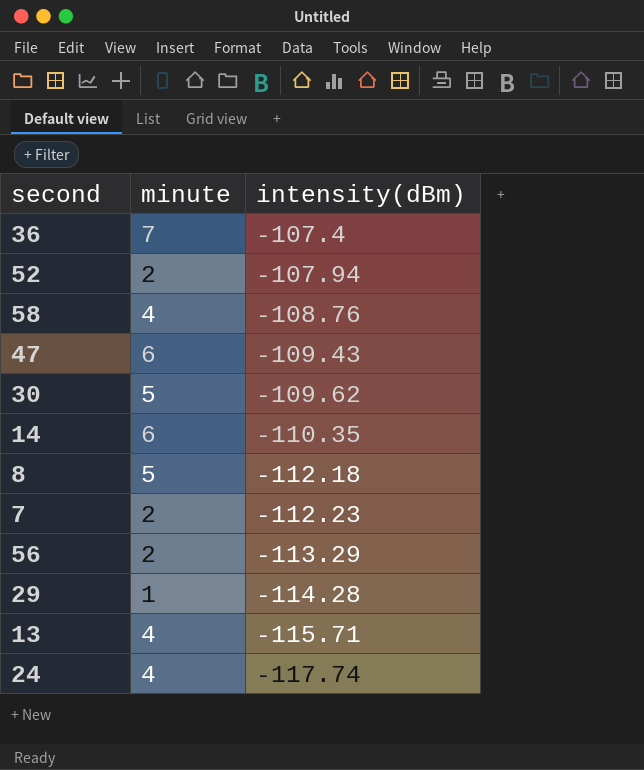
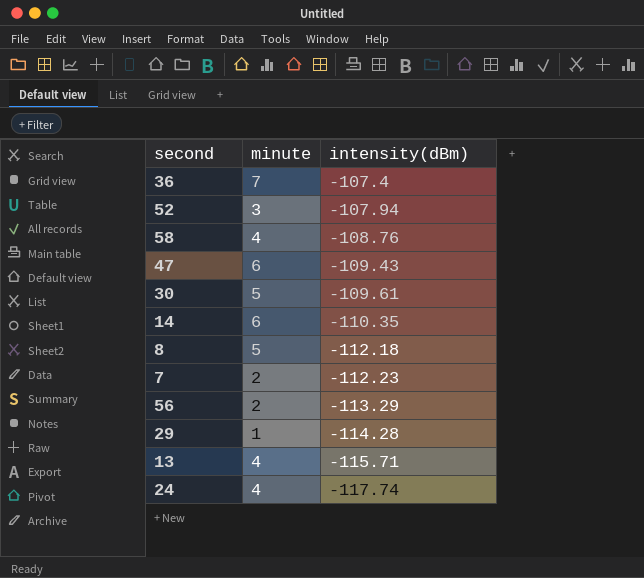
52 | minute: 2 -> 3
30 | intensity(dBm): -109.62 -> -109.61

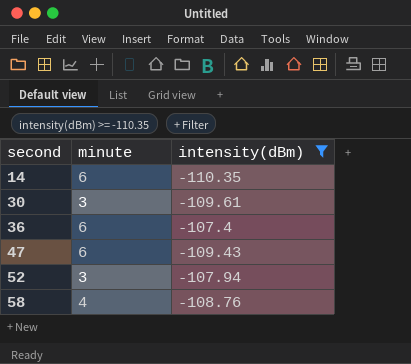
filter: none -> intensity(dBm) >= -110.35
row order: intensity(dBm) descending -> second ascending
30 | minute: 5 -> 3
36 | minute: 7 -> 6

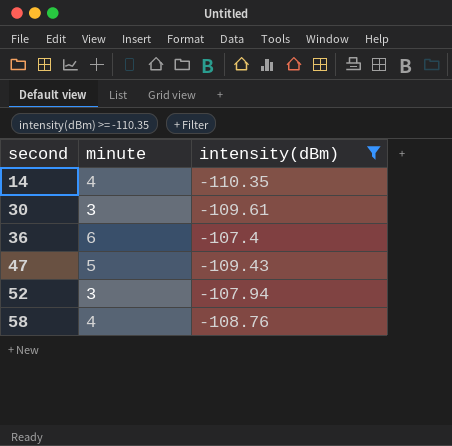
14 | minute: 6 -> 4
47 | minute: 6 -> 5

